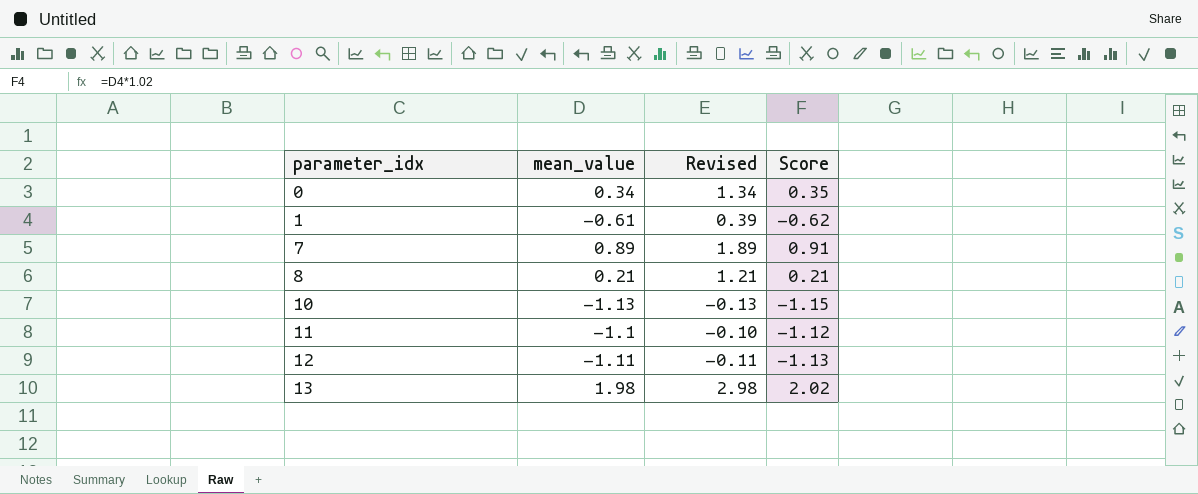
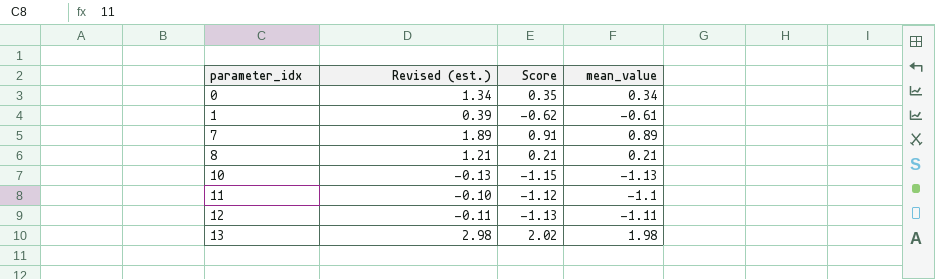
column name: Revised -> Revised (est.)
column mean_value | position: 2 -> 4

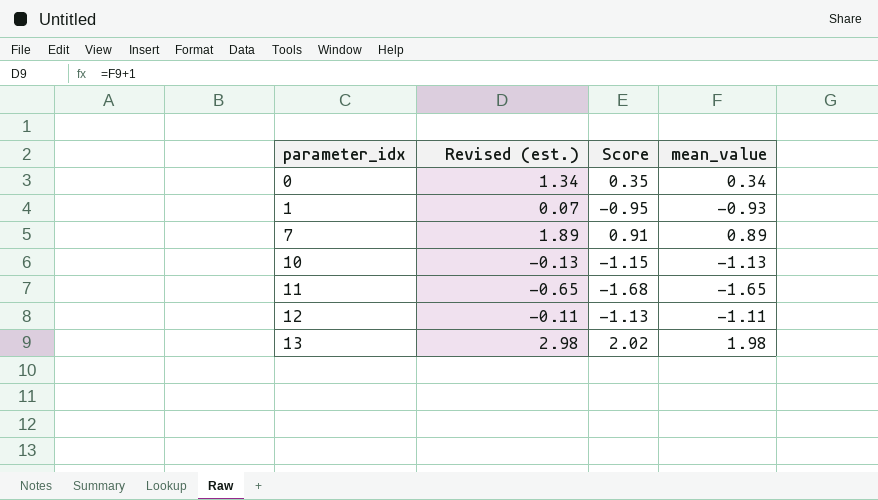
row 8: 1.21 | 0.21 | 0.21 -> none
1 | Revised (est.): 0.39 -> 0.07
1 | Score: -0.62 -> -0.95
1 | mean_value: -0.61 -> -0.93
11 | Revised (est.): -0.10 -> -0.65
11 | Score: -1.12 -> -1.68
11 | mean_value: -1.1 -> -1.65

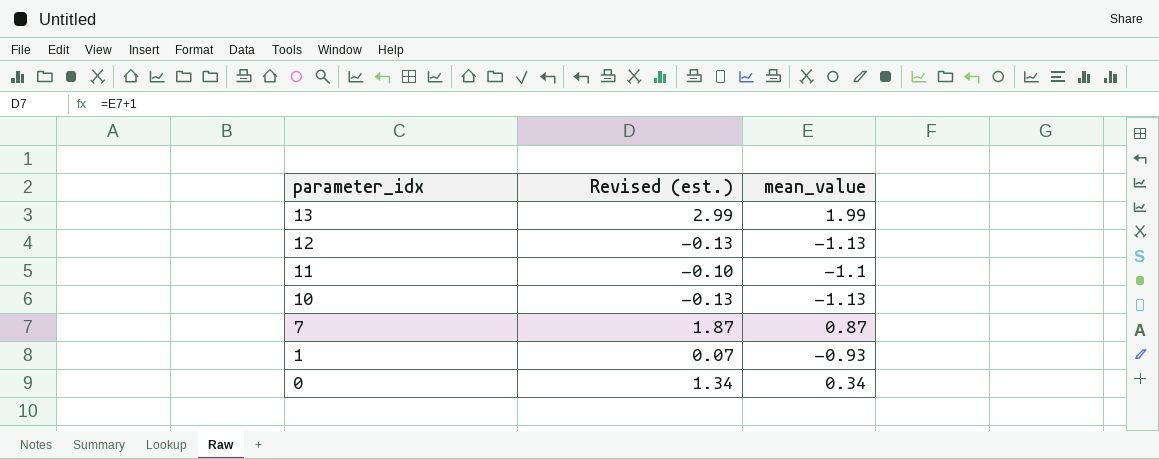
row order: parameter_idx ascending -> parameter_idx descending
column Score | formula: [mean_value] * 1.02 -> none
13 | Revised (est.): 2.98 -> 2.99
13 | mean_value: 1.98 -> 1.99
12 | Revised (est.): -0.11 -> -0.13
12 | mean_value: -1.11 -> -1.13
11 | Revised (est.): -0.65 -> -0.10
11 | mean_value: -1.65 -> -1.1
7 | Revised (est.): 1.89 -> 1.87
7 | mean_value: 0.89 -> 0.87

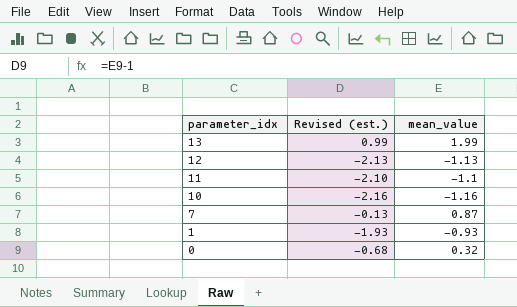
column Revised (est.) | formula: [mean_value] + 1 -> [mean_value] - 1
10 | mean_value: -1.13 -> -1.16
0 | mean_value: 0.34 -> 0.32

